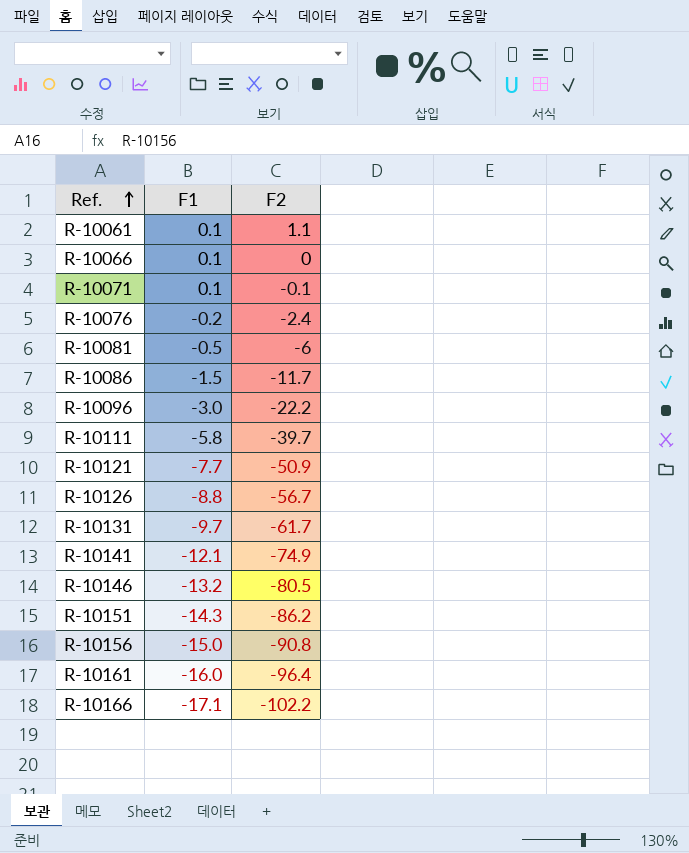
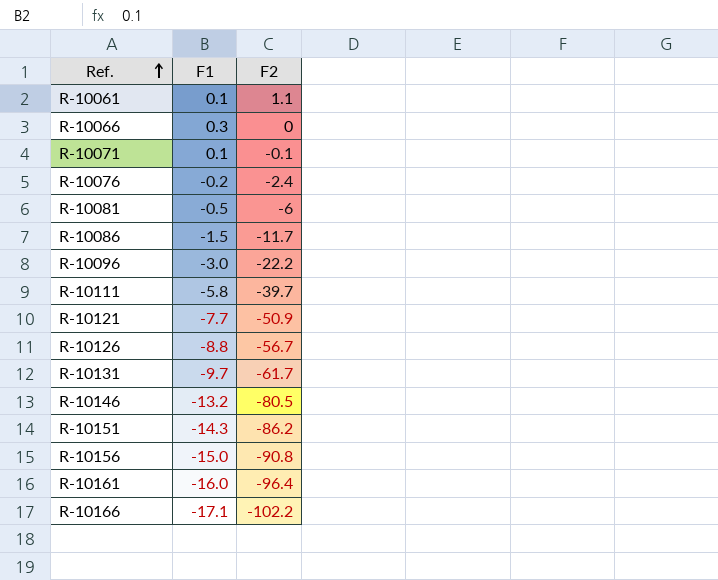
row R-10141: -12.1 | -74.9 -> none
R-10066 | F1: 0.1 -> 0.3

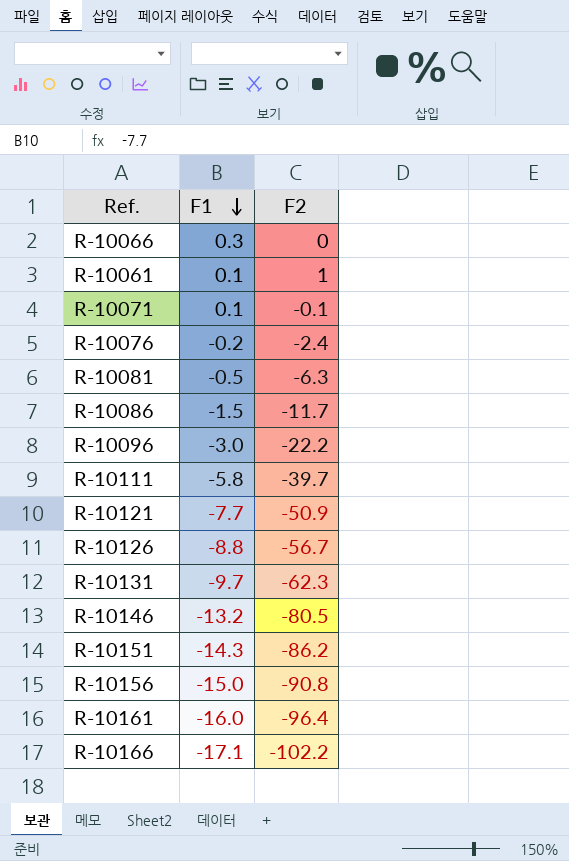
row order: Ref. ascending -> F1 descending
R-10061 | F2: 1.1 -> 1
R-10081 | F2: -6 -> -6.3
R-10131 | F2: -61.7 -> -62.3

